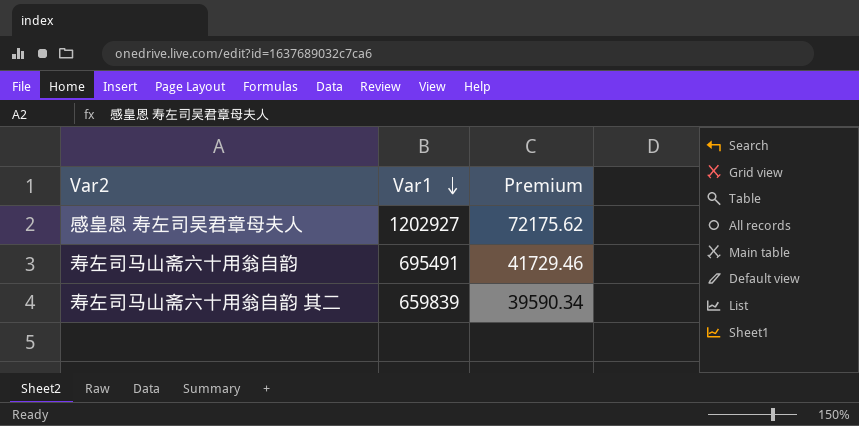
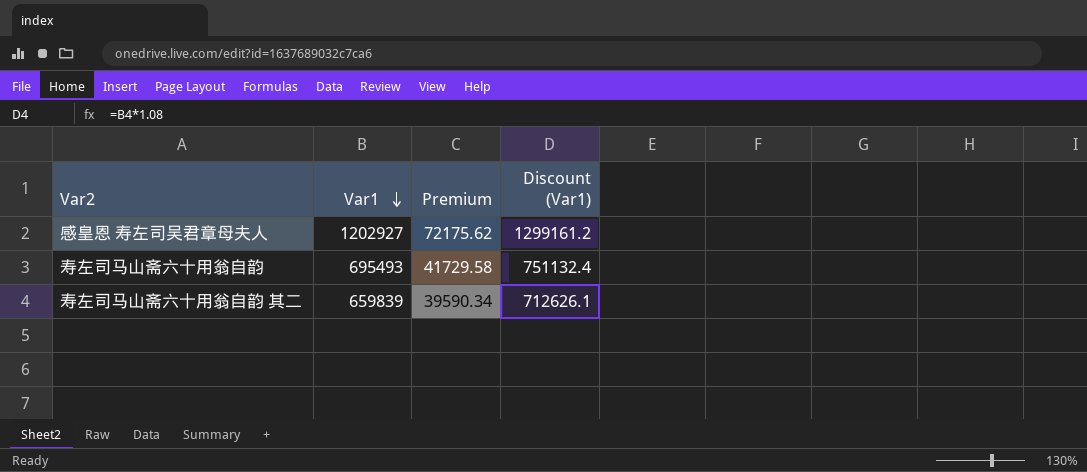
column Discount (Var1) | formula: none -> [Var1] * 1.08
寿左司马山斋六十用翁自韵 | Var1: 695491 -> 695493
寿左司马山斋六十用翁自韵 | Premium: 41729.46 -> 41729.58

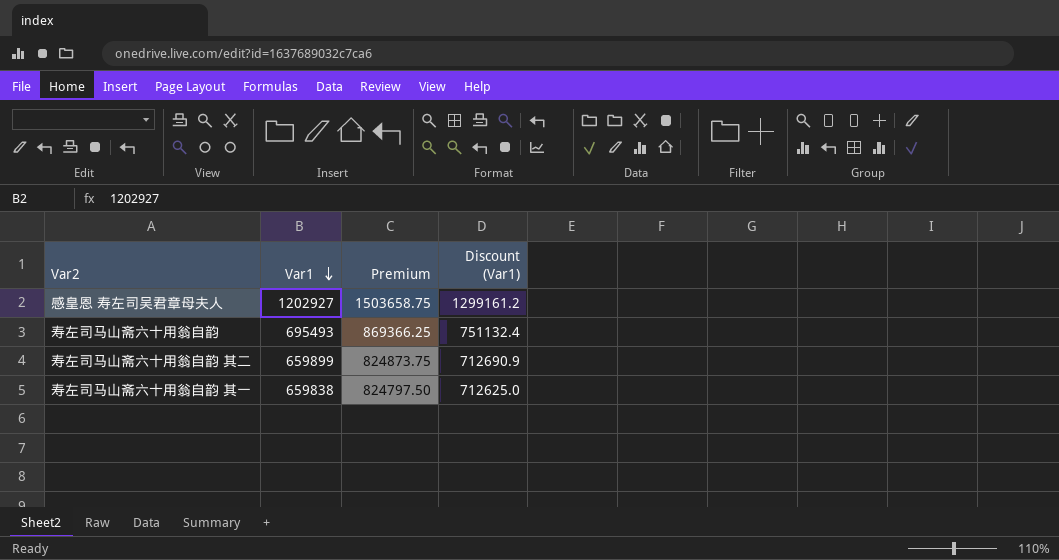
column Premium | formula: [Var1] * 0.06 -> [Var1] * 1.25
寿左司马山斋六十用翁自韵 其二 | Var1: 659839 -> 659899
寿左司马山斋六十用翁自韵 其二 | Discount (Var1): 712626.1 -> 712690.9
row 寿左司马山斋六十用翁自韵 其一: none -> 659838 | 824797.50 | 712625.0

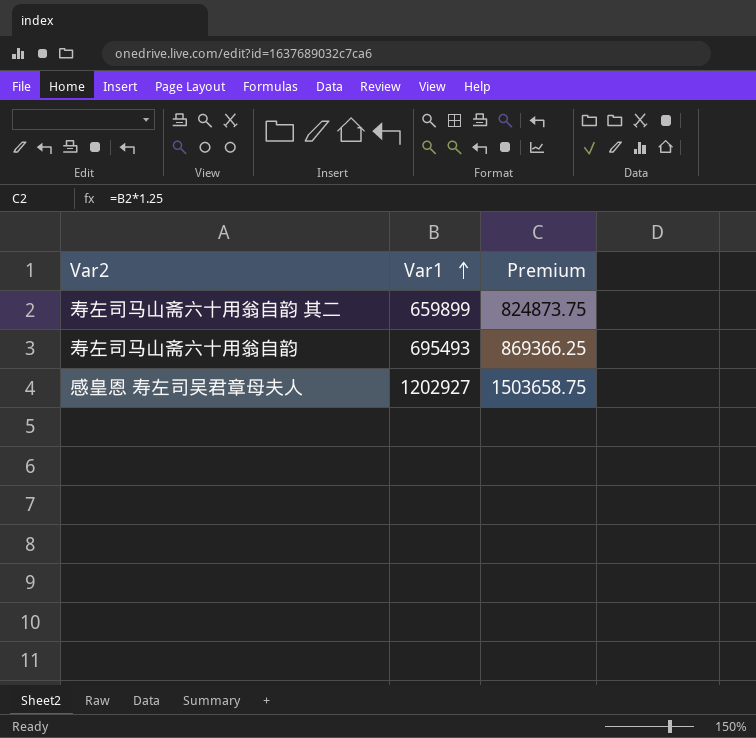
row order: Var1 descending -> Var1 ascending
column Discount (Var1) | formula: [Var1] * 1.08 -> none
row 寿左司马山斋六十用翁自韵 其一: 659838 | 824797.50 | 712625.0 -> none

